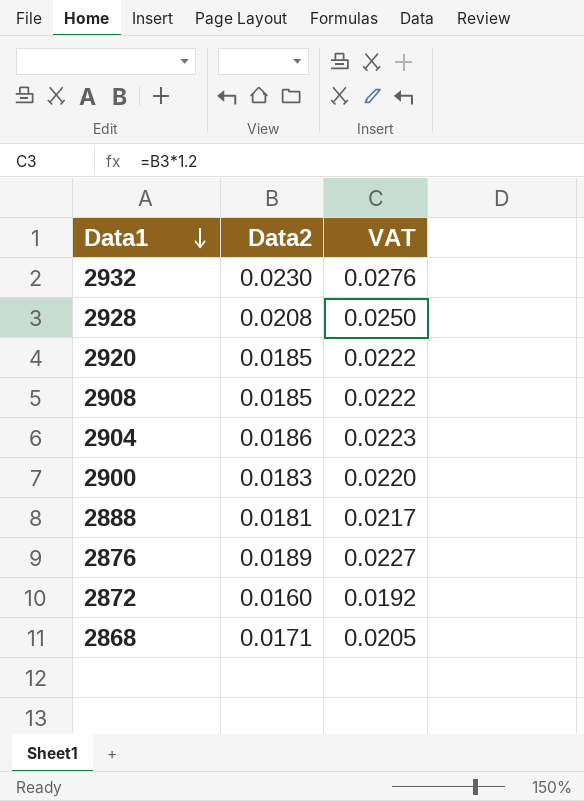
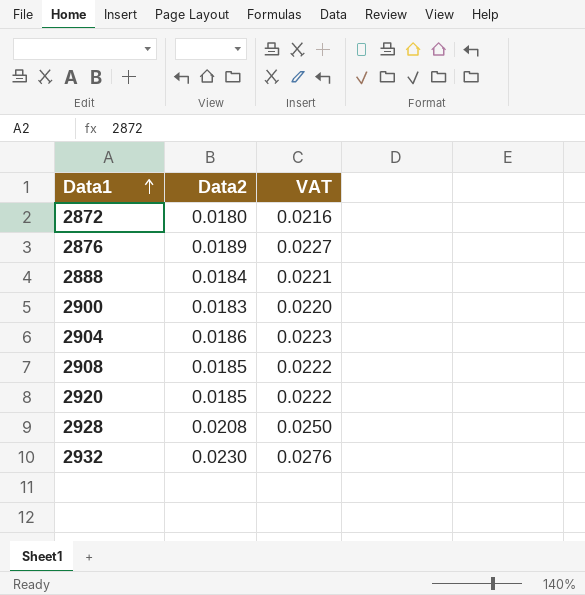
row order: Data1 descending -> Data1 ascending
row 2868: 0.0171 | 0.0205 -> none
2872 | Data2: 0.0160 -> 0.0180
2872 | VAT: 0.0192 -> 0.0216
2888 | Data2: 0.0181 -> 0.0184
2888 | VAT: 0.0217 -> 0.0221

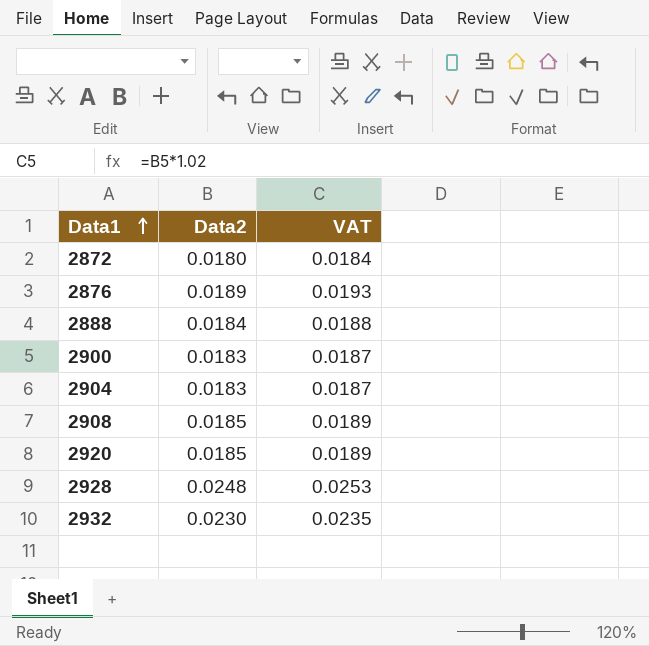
column VAT | formula: [Data2] * 1.2 -> [Data2] * 1.02
2904 | Data2: 0.0186 -> 0.0183
2928 | Data2: 0.0208 -> 0.0248

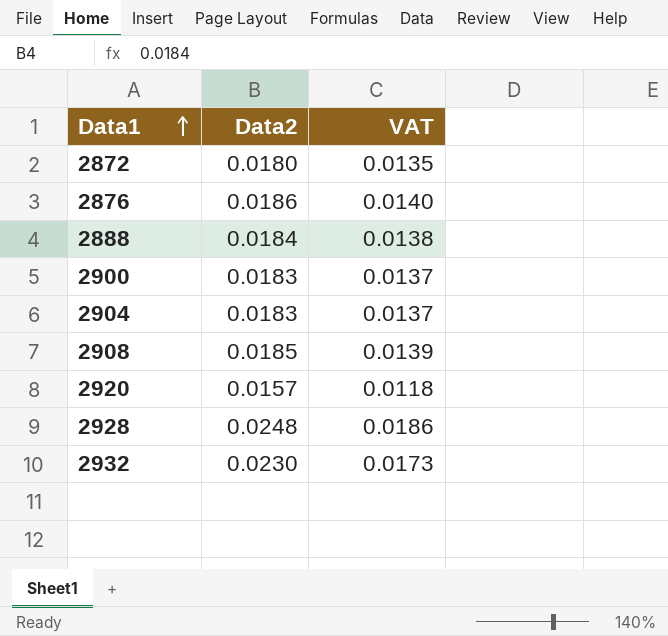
column VAT | formula: [Data2] * 1.02 -> [Data2] * 0.75
2876 | Data2: 0.0189 -> 0.0186
2920 | Data2: 0.0185 -> 0.0157

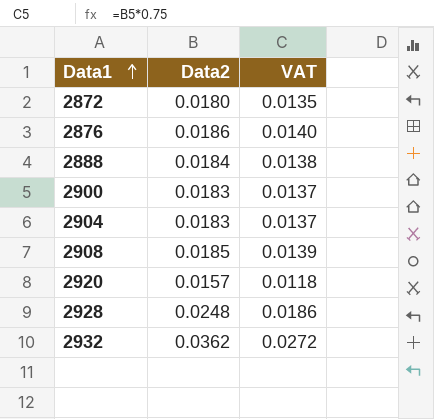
2932 | Data2: 0.0230 -> 0.0362
2932 | VAT: 0.0173 -> 0.0272

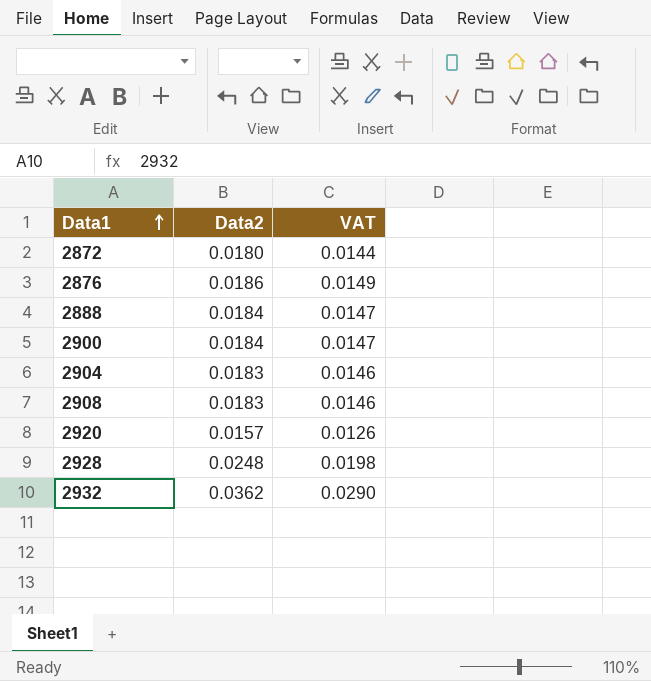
column VAT | formula: [Data2] * 0.75 -> [Data2] * 0.8
2900 | Data2: 0.0183 -> 0.0184
2908 | Data2: 0.0185 -> 0.0183

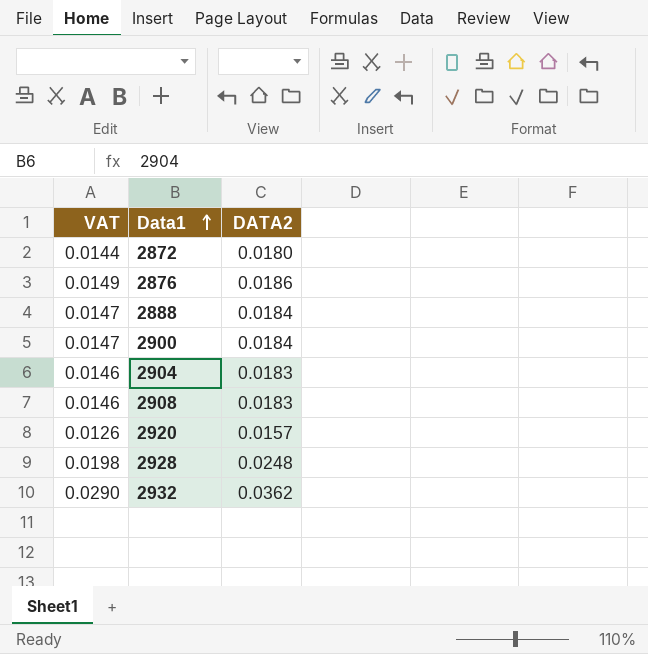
column VAT | position: 3 -> 1
column name: Data2 -> DATA2

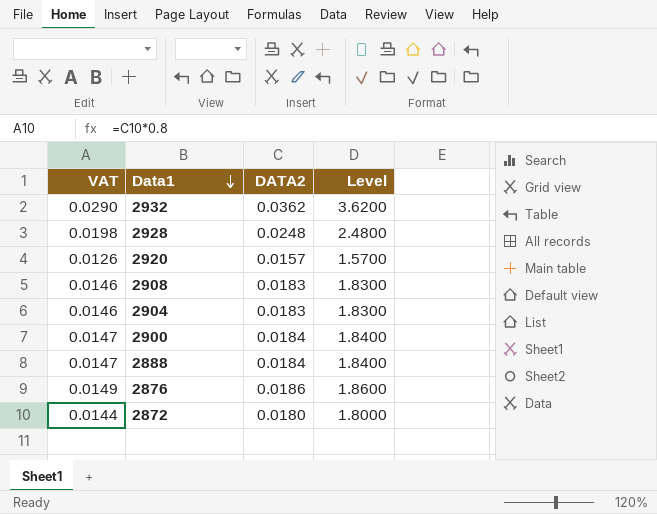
row order: Data1 ascending -> Data1 descending
column Level | formula: none -> [DATA2] * 100

